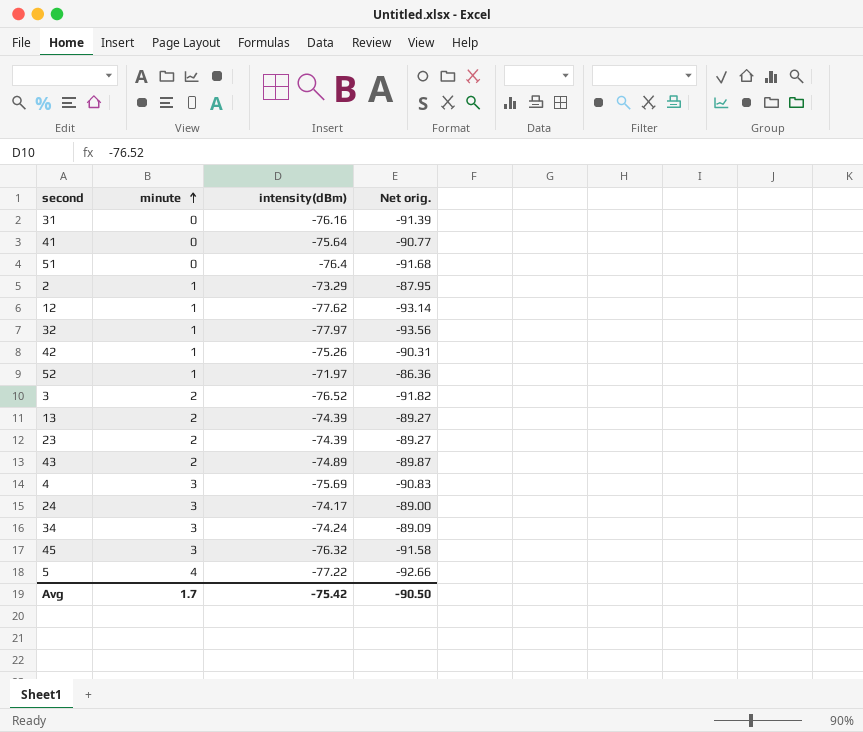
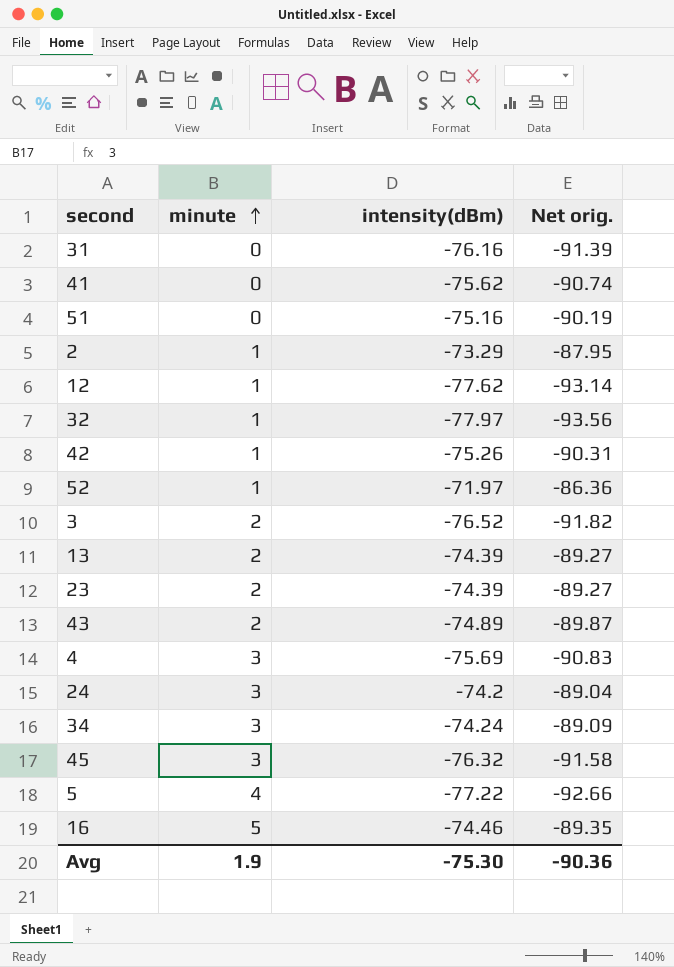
41 | intensity(dBm): -75.64 -> -75.62
41 | Net orig.: -90.77 -> -90.74
51 | intensity(dBm): -76.4 -> -75.16
51 | Net orig.: -91.68 -> -90.19
24 | intensity(dBm): -74.17 -> -74.2
24 | Net orig.: -89.00 -> -89.04
row 16: none -> 5 | -74.46 | -89.35
Avg | minute: 1.7 -> 1.9
Avg | intensity(dBm): -75.42 -> -75.30
Avg | Net orig.: -90.50 -> -90.36

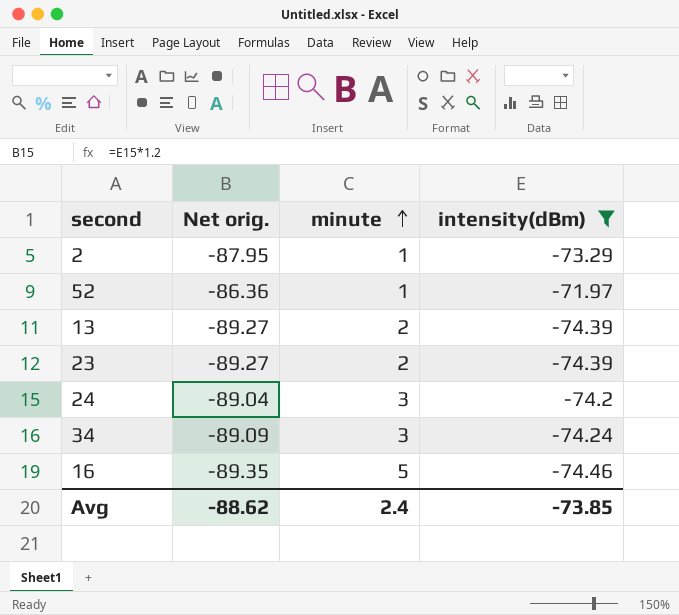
filter: none -> intensity(dBm) >= -74.46
column Net orig. | position: 4 -> 2
Avg | Net orig.: -90.36 -> -88.62
Avg | minute: 1.9 -> 2.4
Avg | intensity(dBm): -75.30 -> -73.85

